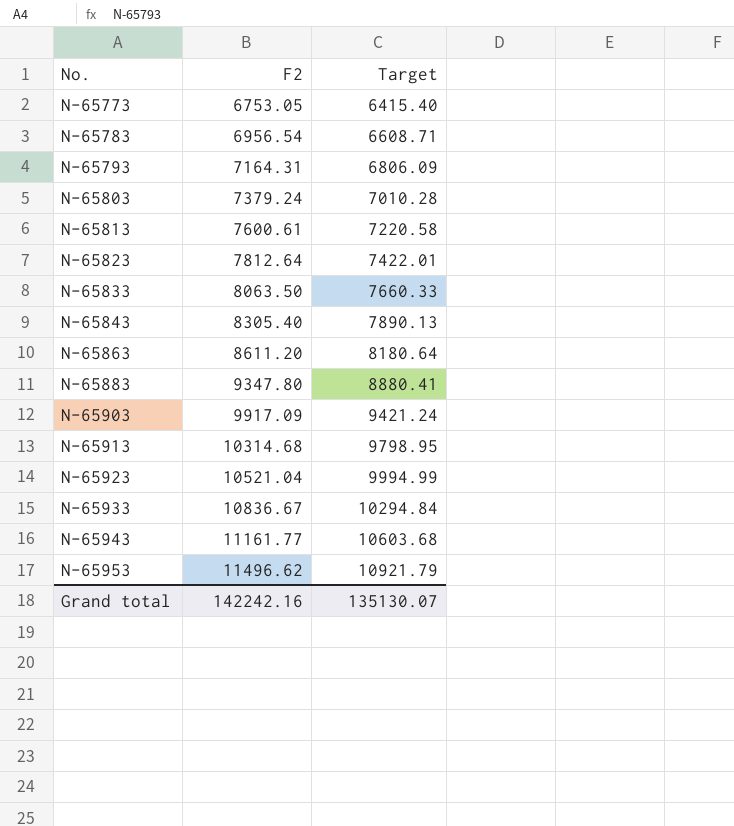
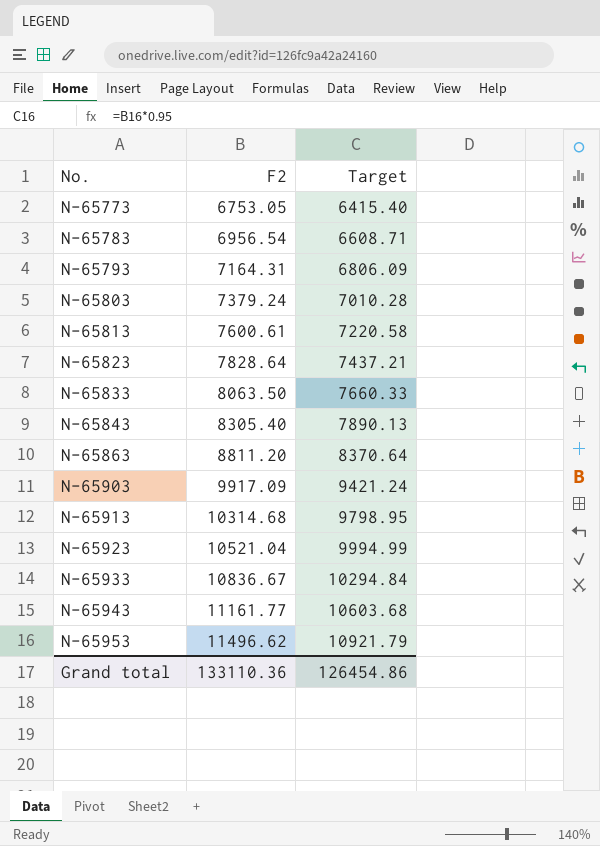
row N-65883: 9347.80 | 8880.41 -> none
N-65823 | F2: 7812.64 -> 7828.64
N-65823 | Target: 7422.01 -> 7437.21
N-65863 | F2: 8611.20 -> 8811.20
N-65863 | Target: 8180.64 -> 8370.64
Grand total | F2: 142242.16 -> 133110.36
Grand total | Target: 135130.07 -> 126454.86

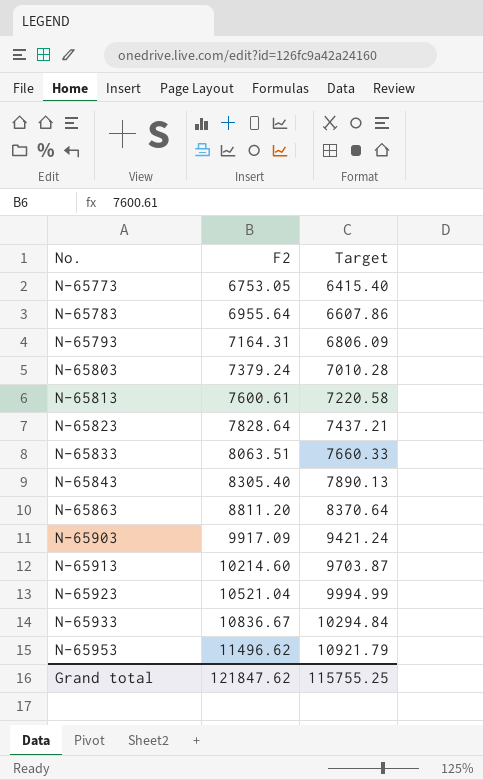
row N-65943: 11161.77 | 10603.68 -> none
N-65783 | F2: 6956.54 -> 6955.64
N-65783 | Target: 6608.71 -> 6607.86
N-65833 | F2: 8063.50 -> 8063.51
N-65913 | F2: 10314.68 -> 10214.60
N-65913 | Target: 9798.95 -> 9703.87
Grand total | F2: 133110.36 -> 121847.62
Grand total | Target: 126454.86 -> 115755.25

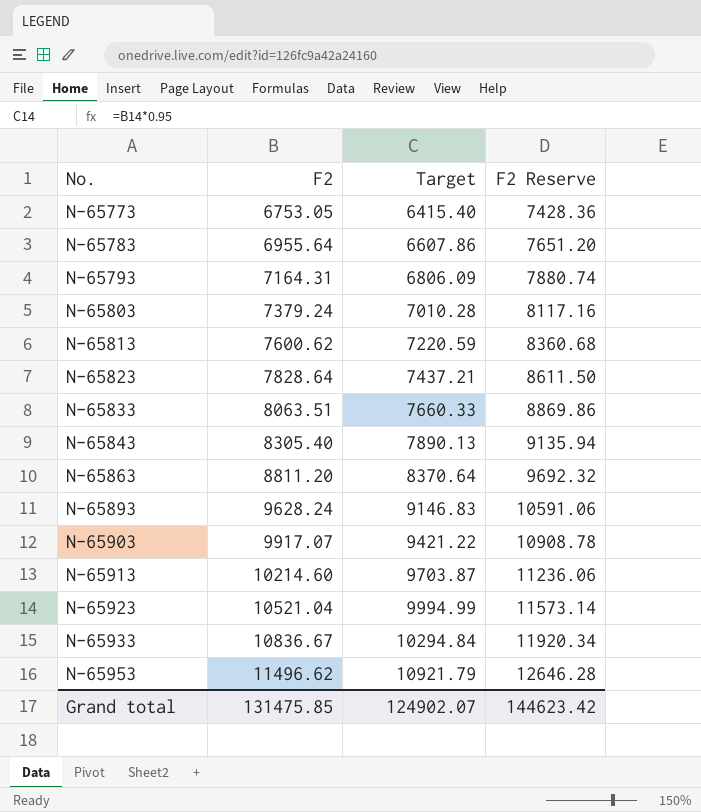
column F2 Reserve | formula: none -> [F2] * 1.1
N-65813 | F2: 7600.61 -> 7600.62
N-65813 | Target: 7220.58 -> 7220.59
row N-65893: none -> 9628.24 | 9146.83 | 10591.06
N-65903 | F2: 9917.09 -> 9917.07
N-65903 | Target: 9421.24 -> 9421.22
Grand total | F2: 121847.62 -> 131475.85
Grand total | Target: 115755.25 -> 124902.07

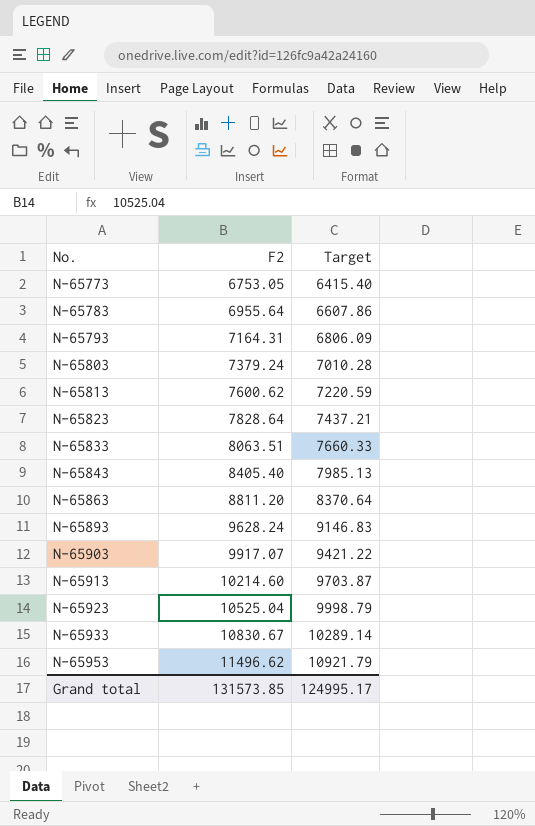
column F2 Reserve | formula: [F2] * 1.1 -> none
N-65843 | F2: 8305.40 -> 8405.40
N-65843 | Target: 7890.13 -> 7985.13
N-65923 | F2: 10521.04 -> 10525.04
N-65923 | Target: 9994.99 -> 9998.79
N-65933 | F2: 10836.67 -> 10830.67
N-65933 | Target: 10294.84 -> 10289.14
Grand total | F2: 131475.85 -> 131573.85
Grand total | Target: 124902.07 -> 124995.17

